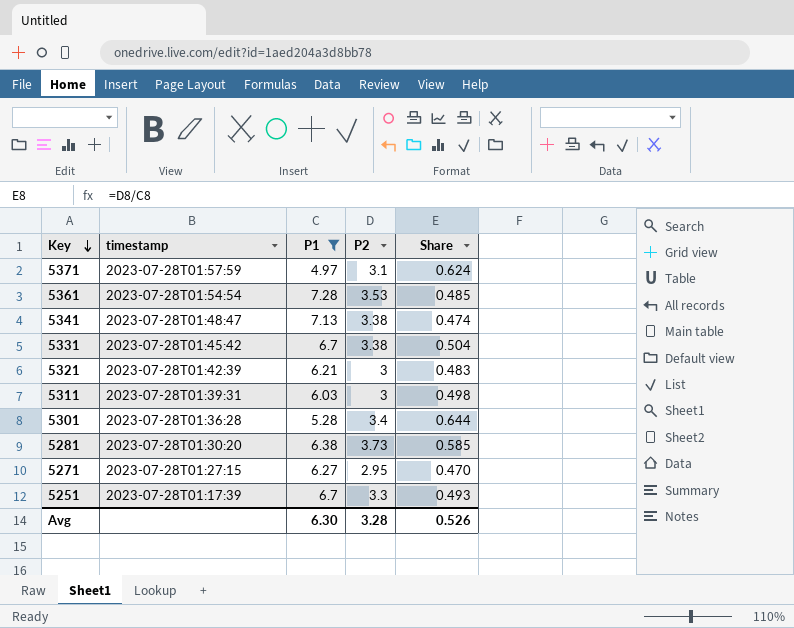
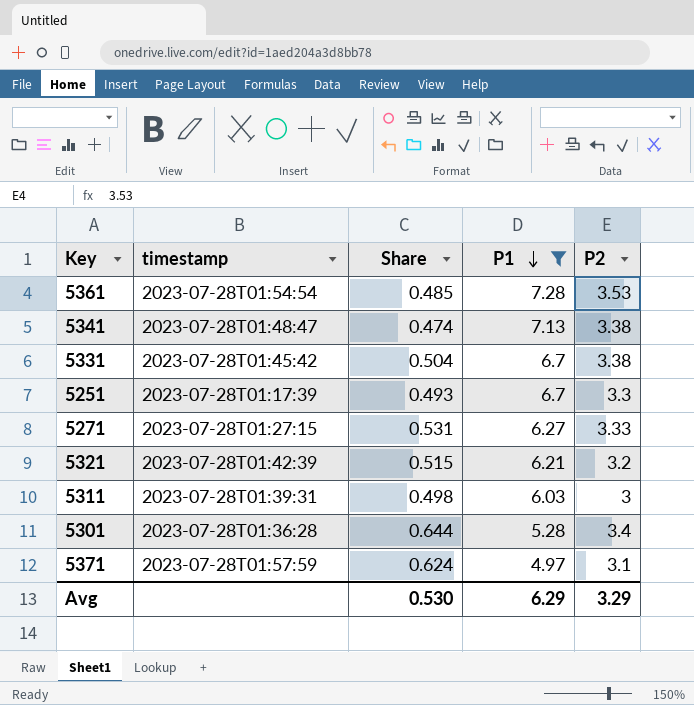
row order: Key descending -> P1 descending
column Share | position: 5 -> 3
row 5281: 2023-07-28T01:30:20 | 6.38 | 3.73 | 0.585 -> none
5271 | Share: 0.470 -> 0.531
5271 | P2: 2.95 -> 3.33
5321 | Share: 0.483 -> 0.515
5321 | P2: 3 -> 3.2
Avg | Share: 0.526 -> 0.530
Avg | P1: 6.30 -> 6.29
Avg | P2: 3.28 -> 3.29

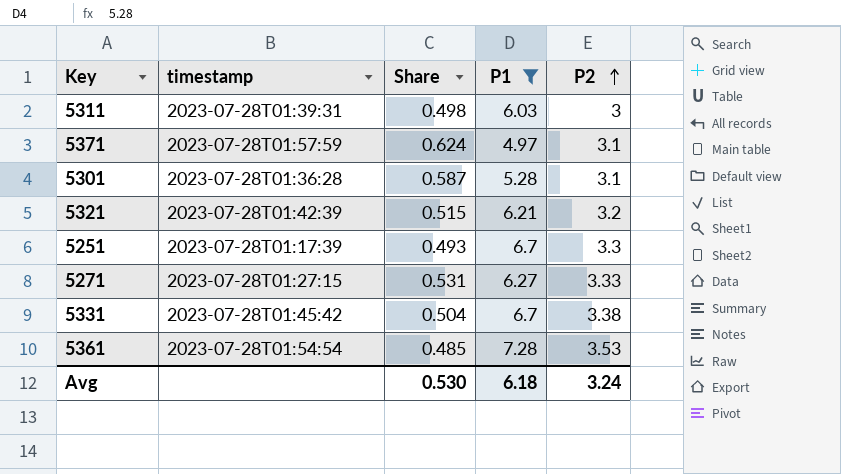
row order: P1 descending -> P2 ascending
row 5341: 2023-07-28T01:48:47 | 0.474 | 7.13 | 3.38 -> none
5301 | Share: 0.644 -> 0.587
5301 | P2: 3.4 -> 3.1
Avg | P1: 6.29 -> 6.18
Avg | P2: 3.29 -> 3.24

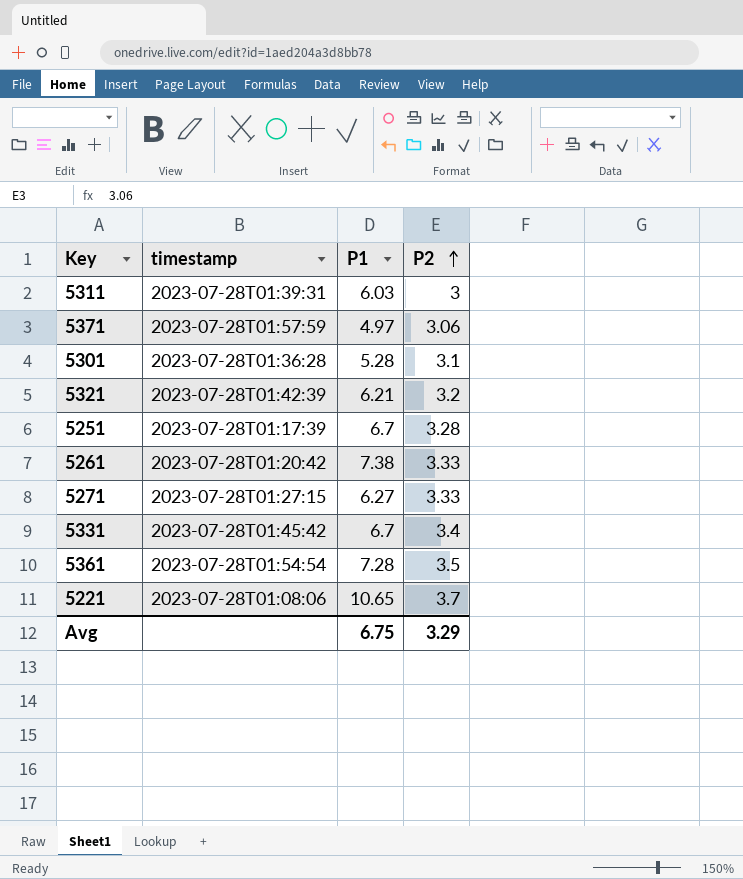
filter: P1 <= 7.28 -> none
column Share | formula: [P2] / [P1] -> none
5371 | P2: 3.1 -> 3.06
5251 | P2: 3.3 -> 3.28
5331 | P2: 3.38 -> 3.4
5361 | P2: 3.53 -> 3.5
Avg | P1: 6.18 -> 6.75
Avg | P2: 3.24 -> 3.29

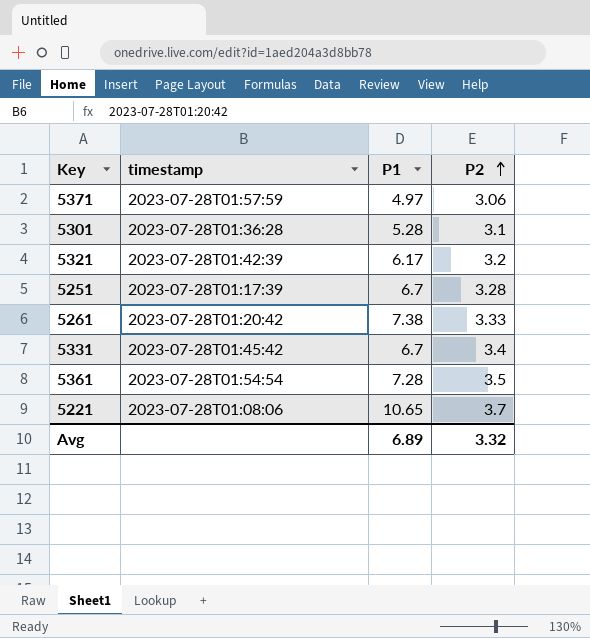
row 5311: 2023-07-28T01:39:31 | 6.03 | 3 -> none
row 5271: 2023-07-28T01:27:15 | 6.27 | 3.33 -> none
5321 | P1: 6.21 -> 6.17
Avg | P1: 6.75 -> 6.89
Avg | P2: 3.29 -> 3.32

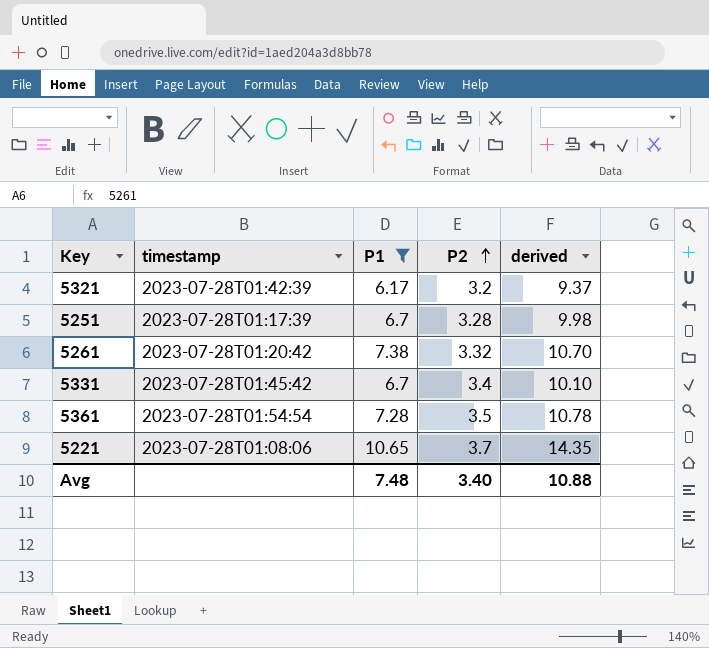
filter: none -> P1 >= 6.17
column derived | formula: none -> [P1] + [P2]
5261 | P2: 3.33 -> 3.32
Avg | P1: 6.89 -> 7.48
Avg | P2: 3.32 -> 3.40

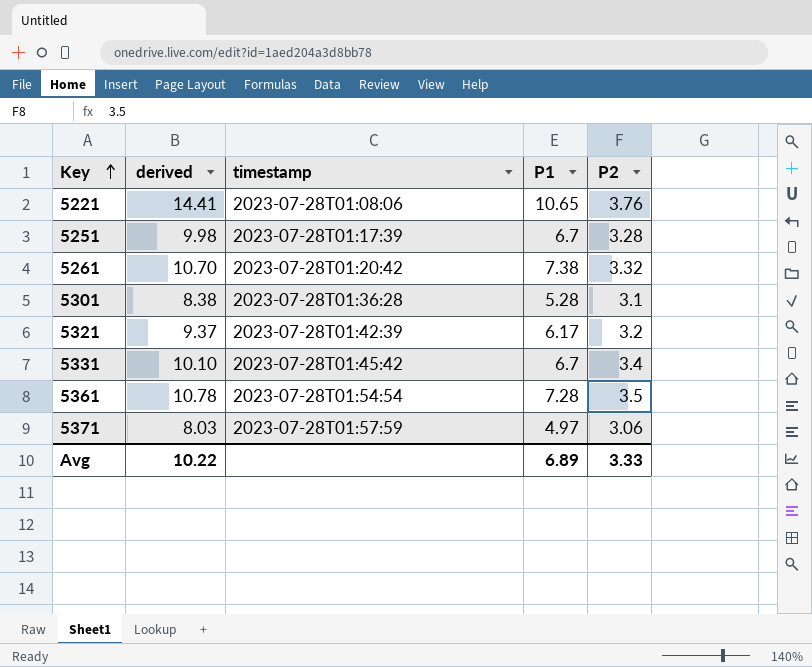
filter: P1 >= 6.17 -> none
row order: P2 ascending -> Key ascending
column derived | position: 5 -> 2
5221 | derived: 14.35 -> 14.41
5221 | P2: 3.7 -> 3.76
Avg | derived: 10.88 -> 10.22
Avg | P1: 7.48 -> 6.89
Avg | P2: 3.40 -> 3.33

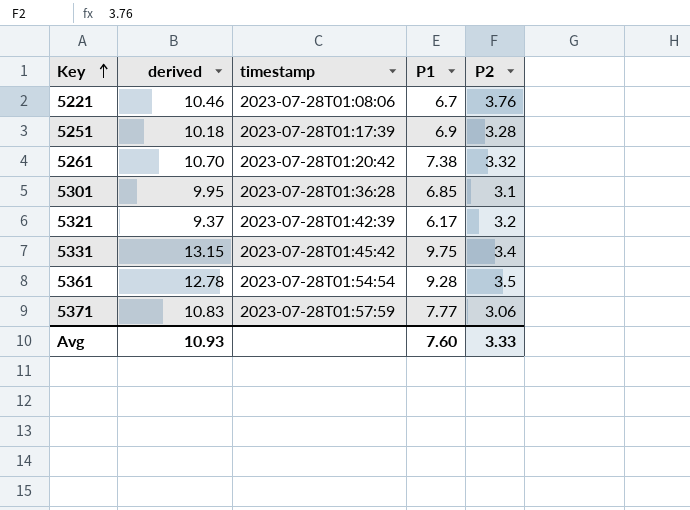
5221 | derived: 14.41 -> 10.46
5221 | P1: 10.65 -> 6.7
5251 | derived: 9.98 -> 10.18
5251 | P1: 6.7 -> 6.9
5301 | derived: 8.38 -> 9.95
5301 | P1: 5.28 -> 6.85
5331 | derived: 10.10 -> 13.15
5331 | P1: 6.7 -> 9.75
5361 | derived: 10.78 -> 12.78
5361 | P1: 7.28 -> 9.28
5371 | derived: 8.03 -> 10.83
5371 | P1: 4.97 -> 7.77
Avg | derived: 10.22 -> 10.93
Avg | P1: 6.89 -> 7.60

